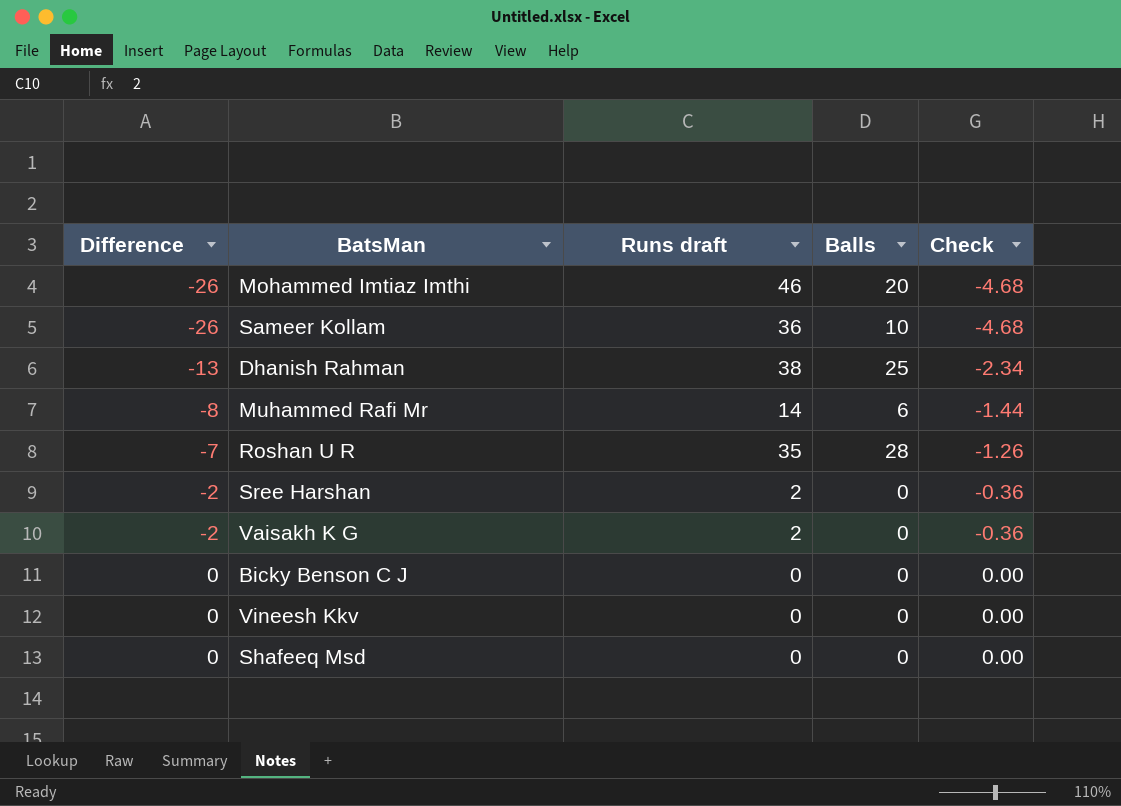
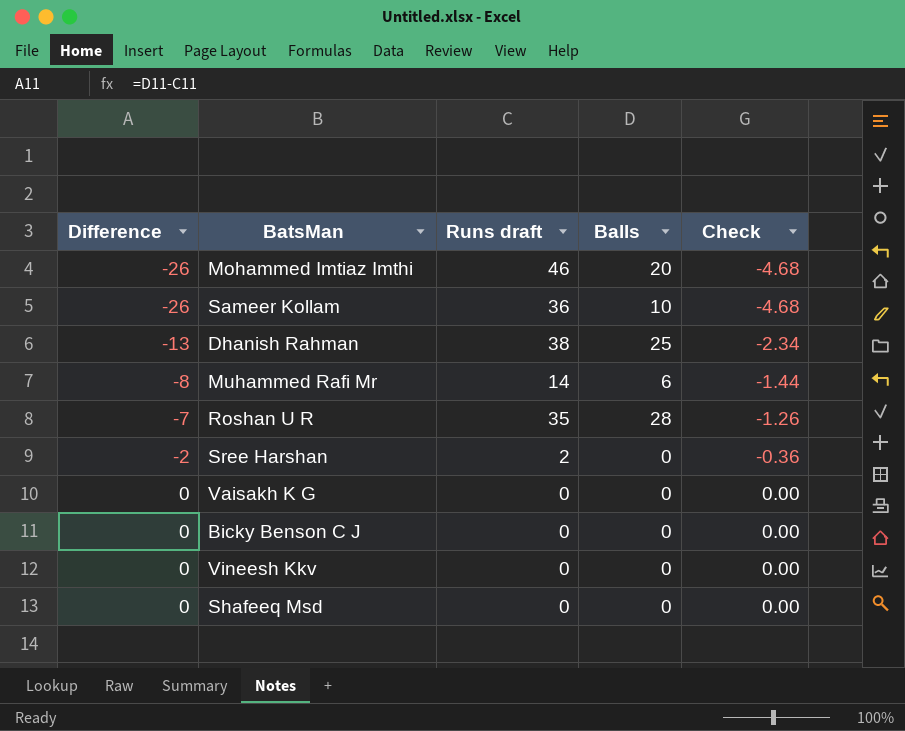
Vaisakh K G | Difference: -2 -> 0
Vaisakh K G | Runs draft: 2 -> 0
Vaisakh K G | Check: -0.36 -> 0.00

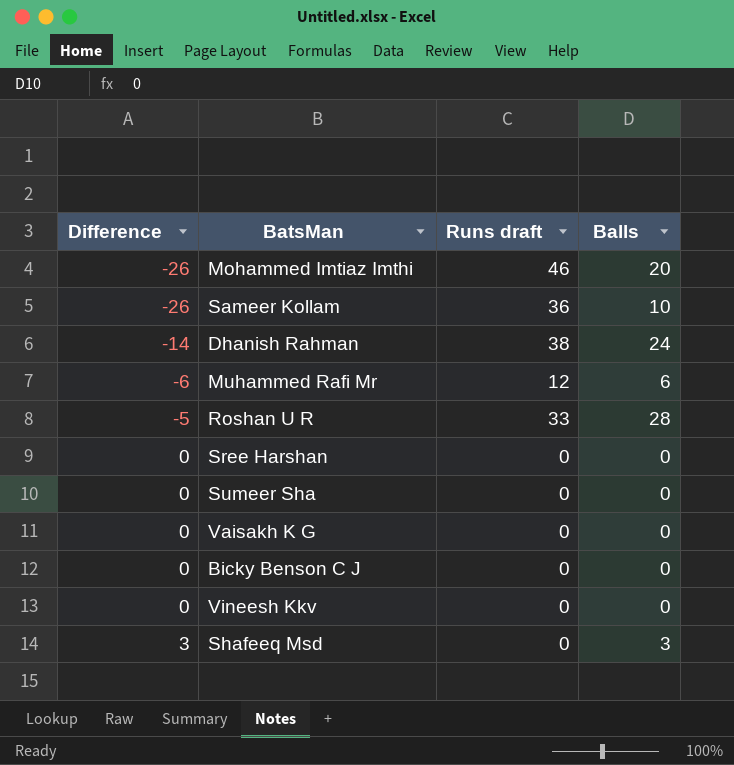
column Check | formula: [Difference] * 0.18 -> none
Dhanish Rahman | Difference: -13 -> -14
Dhanish Rahman | Balls: 25 -> 24
Muhammed Rafi Mr | Difference: -8 -> -6
Muhammed Rafi Mr | Runs draft: 14 -> 12
Roshan U R | Difference: -7 -> -5
Roshan U R | Runs draft: 35 -> 33
Sree Harshan | Difference: -2 -> 0
Sree Harshan | Runs draft: 2 -> 0
row Sumeer Sha: none -> 0 | 0 | 0
Shafeeq Msd | Difference: 0 -> 3
Shafeeq Msd | Balls: 0 -> 3

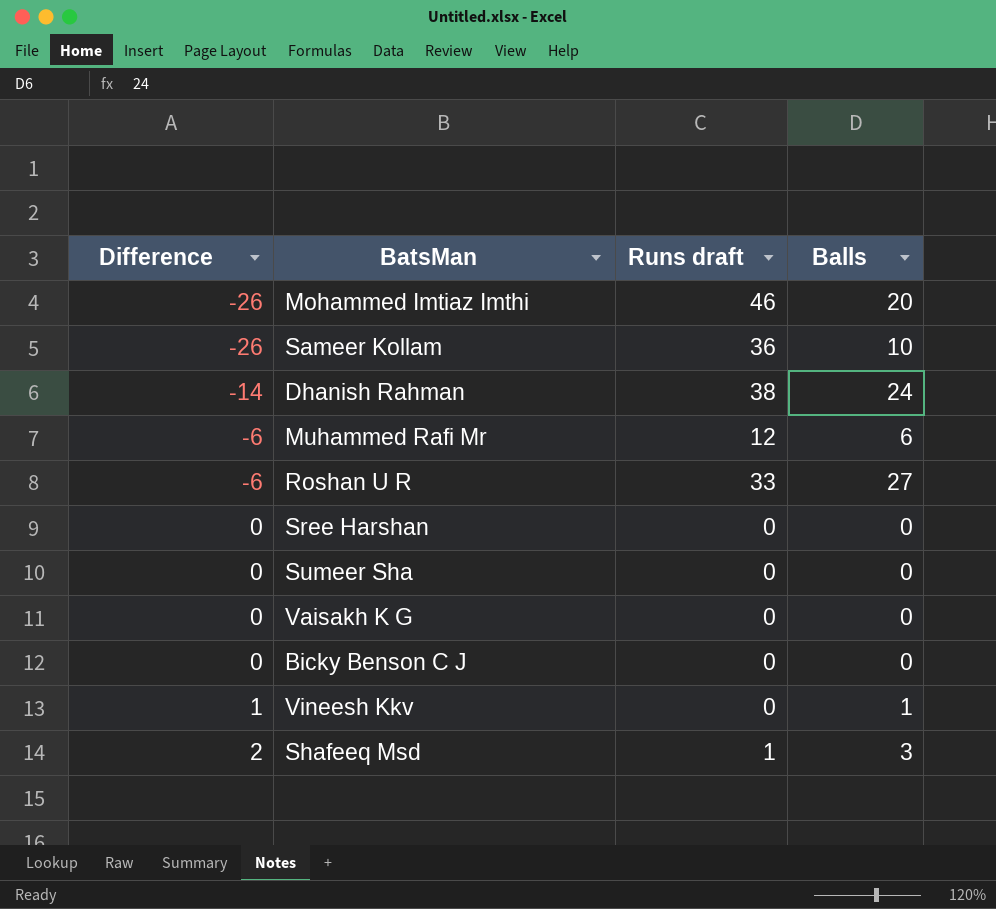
Roshan U R | Difference: -5 -> -6
Roshan U R | Balls: 28 -> 27
Vineesh Kkv | Difference: 0 -> 1
Vineesh Kkv | Balls: 0 -> 1
Shafeeq Msd | Difference: 3 -> 2
Shafeeq Msd | Runs draft: 0 -> 1

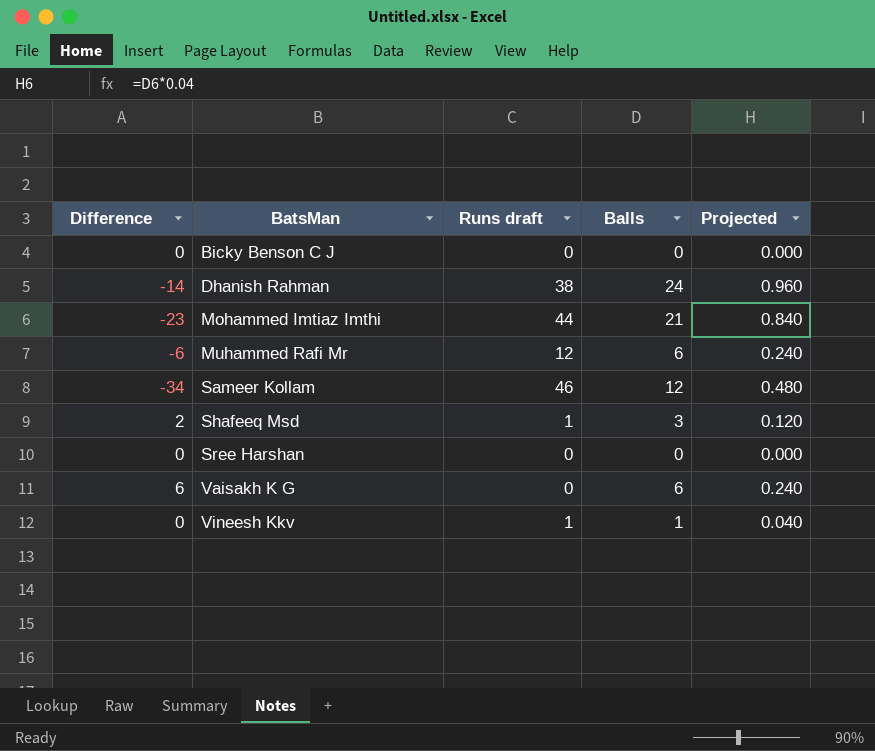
row order: Difference ascending -> BatsMan ascending
column Projected | formula: none -> [Balls] * 0.04
row Roshan U R: -6 | 33 | 27 -> none
row Sumeer Sha: 0 | 0 | 0 -> none
Mohammed Imtiaz Imthi | Difference: -26 -> -23
Mohammed Imtiaz Imthi | Runs draft: 46 -> 44
Mohammed Imtiaz Imthi | Balls: 20 -> 21
Sameer Kollam | Difference: -26 -> -34
Sameer Kollam | Runs draft: 36 -> 46
Sameer Kollam | Balls: 10 -> 12
Vaisakh K G | Difference: 0 -> 6
Vaisakh K G | Balls: 0 -> 6
Vineesh Kkv | Difference: 1 -> 0
Vineesh Kkv | Runs draft: 0 -> 1

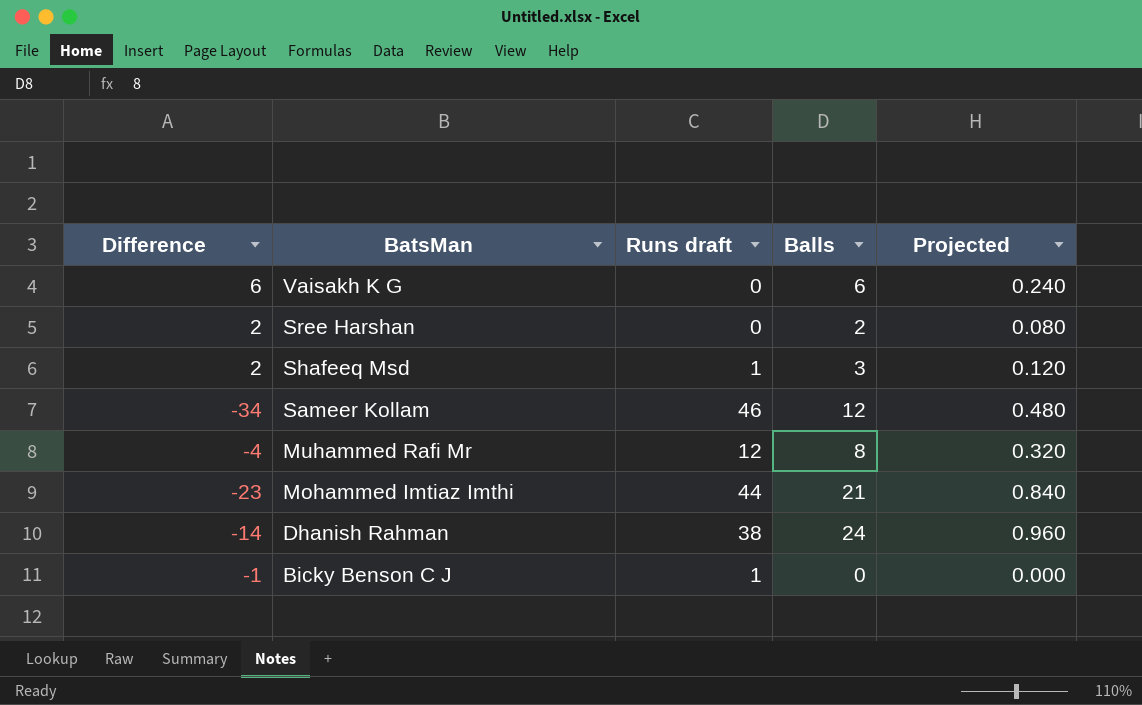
row order: BatsMan ascending -> BatsMan descending
row Vineesh Kkv: 0 | 1 | 1 | 0.040 -> none
Sree Harshan | Difference: 0 -> 2
Sree Harshan | Balls: 0 -> 2
Sree Harshan | Projected: 0.000 -> 0.080
Muhammed Rafi Mr | Difference: -6 -> -4
Muhammed Rafi Mr | Balls: 6 -> 8
Muhammed Rafi Mr | Projected: 0.240 -> 0.320
Bicky Benson C J | Difference: 0 -> -1
Bicky Benson C J | Runs draft: 0 -> 1

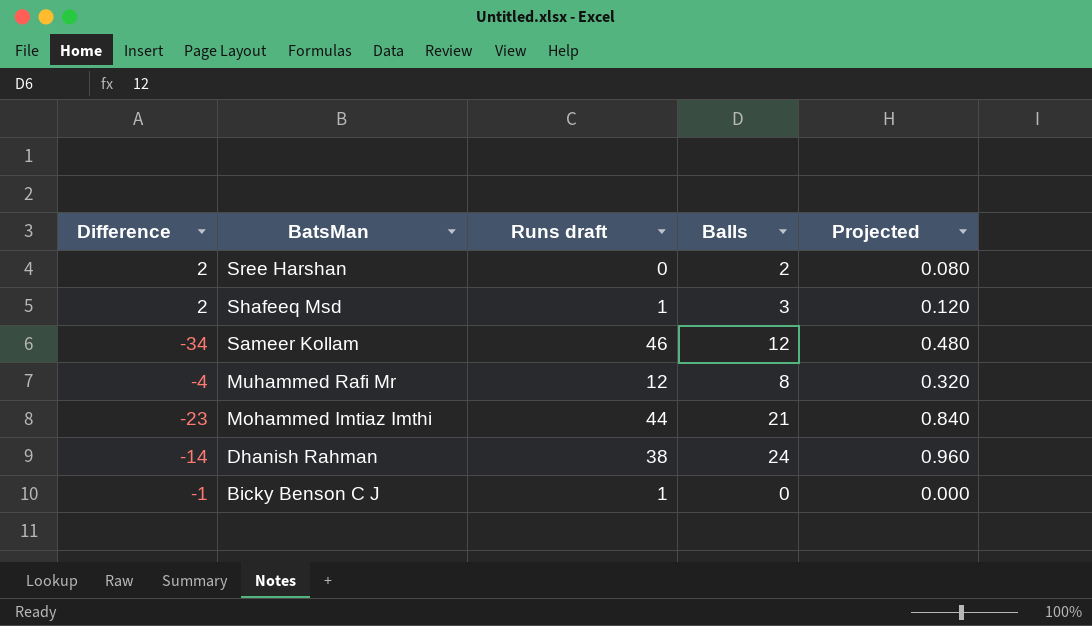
row Vaisakh K G: 6 | 0 | 6 | 0.240 -> none

